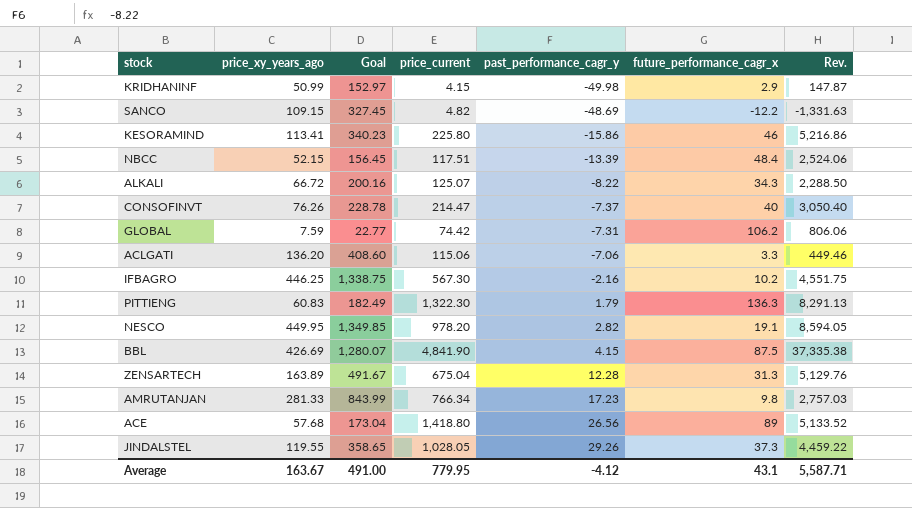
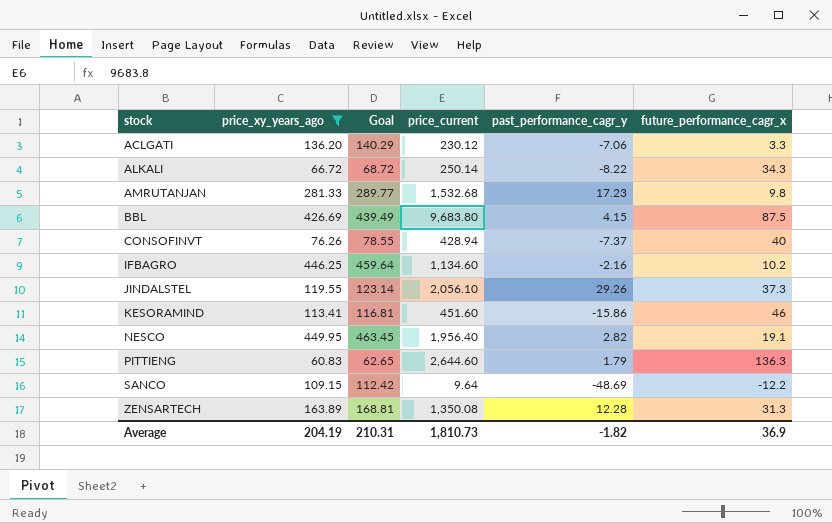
filter: none -> price_xy_years_ago >= 60.83
row order: past_performance_cagr_y ascending -> stock ascending
column Rev. | formula: [price_xy_years_ago] * [future_performance_cagr_x] -> none
column Goal | formula: [price_xy_years_ago] * 3 -> [price_xy_years_ago] * 1.03
ACLGATI | price_current: 115.06 -> 230.12
ALKALI | price_current: 125.07 -> 250.14
AMRUTANJAN | price_current: 766.34 -> 1,532.68
BBL | price_current: 4,841.90 -> 9,683.80
CONSOFINVT | price_current: 214.47 -> 428.94
IFBAGRO | price_current: 567.30 -> 1,134.60
JINDALSTEL | price_current: 1,028.05 -> 2,056.10
KESORAMIND | price_current: 225.80 -> 451.60
NESCO | price_current: 978.20 -> 1,956.40
PITTIENG | price_current: 1,322.30 -> 2,644.60
SANCO | price_current: 4.82 -> 9.64
ZENSARTECH | price_current: 675.04 -> 1,350.08
Average | price_xy_years_ago: 163.67 -> 204.19
Average | Goal: 491.00 -> 210.31
Average | price_current: 779.95 -> 1,810.73
Average | past_performance_cagr_y: -4.12 -> -1.82
Average | future_performance_cagr_x: 43.1 -> 36.9

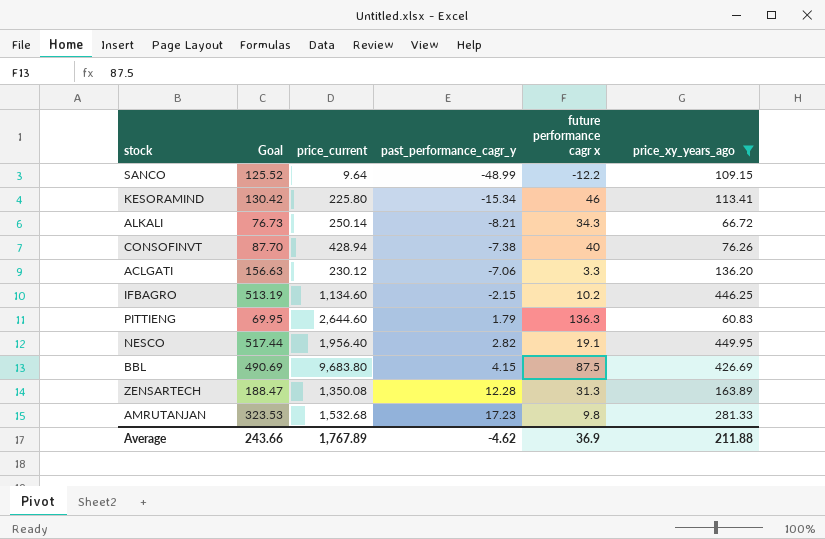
row order: stock ascending -> past_performance_cagr_y ascending
column Goal | formula: [price_xy_years_ago] * 1.03 -> [price_xy_years_ago] * 1.15
column name: future_performance_cagr_x -> future performance cagr x
column price_xy_years_ago | position: 2 -> 6
row JINDALSTEL: 119.55 | 123.14 | 2,056.10 | 29.26 | 37.3 -> none
SANCO | past_performance_cagr_y: -48.69 -> -48.99
KESORAMIND | price_current: 451.60 -> 225.80
KESORAMIND | past_performance_cagr_y: -15.86 -> -15.34
ALKALI | past_performance_cagr_y: -8.22 -> -8.21
CONSOFINVT | past_performance_cagr_y: -7.37 -> -7.38
IFBAGRO | past_performance_cagr_y: -2.16 -> -2.15
Average | Goal: 210.31 -> 243.66
Average | price_current: 1,810.73 -> 1,767.89
Average | past_performance_cagr_y: -1.82 -> -4.62
Average | price_xy_years_ago: 204.19 -> 211.88

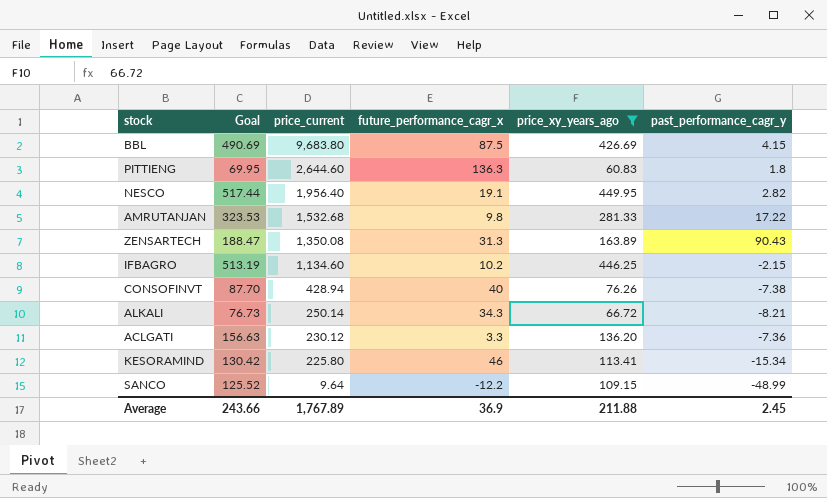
row order: past_performance_cagr_y ascending -> price_current descending
column name: future performance cagr x -> future_performance_cagr_x
column past_performance_cagr_y | position: 4 -> 6
PITTIENG | past_performance_cagr_y: 1.79 -> 1.8
AMRUTANJAN | past_performance_cagr_y: 17.23 -> 17.22
ZENSARTECH | past_performance_cagr_y: 12.28 -> 90.43
ACLGATI | past_performance_cagr_y: -7.06 -> -7.36
Average | past_performance_cagr_y: -4.62 -> 2.45

